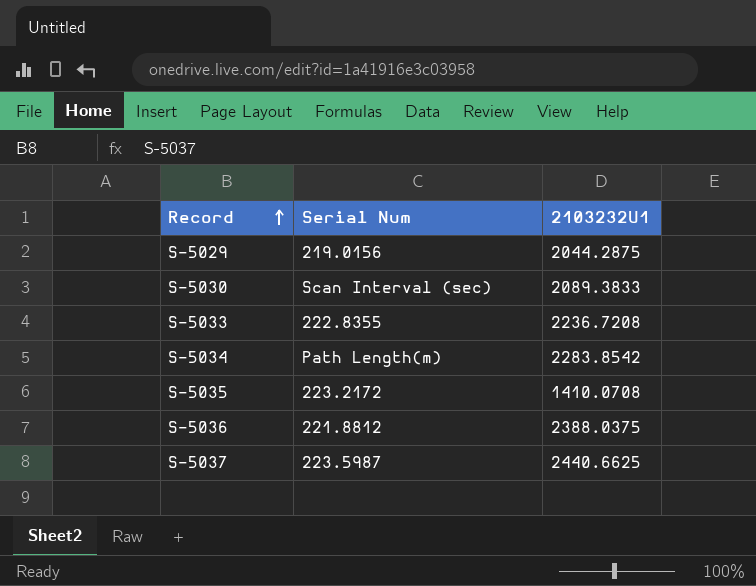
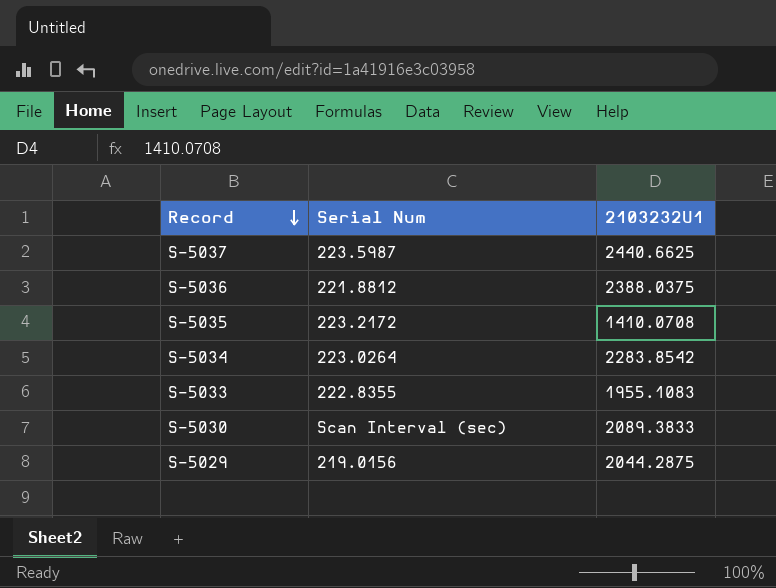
row order: Record ascending -> Record descending
S-5034 | Serial Num: Path Length(m) -> 223.0264
S-5033 | 2103232U1: 2236.7208 -> 1955.1083

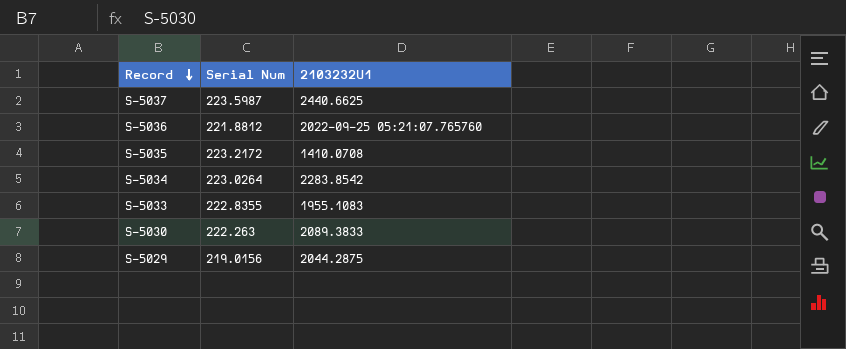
S-5036 | 2103232U1: 2388.0375 -> 2022-09-25 05:21:07.765760
S-5030 | Serial Num: Scan Interval (sec) -> 222.263

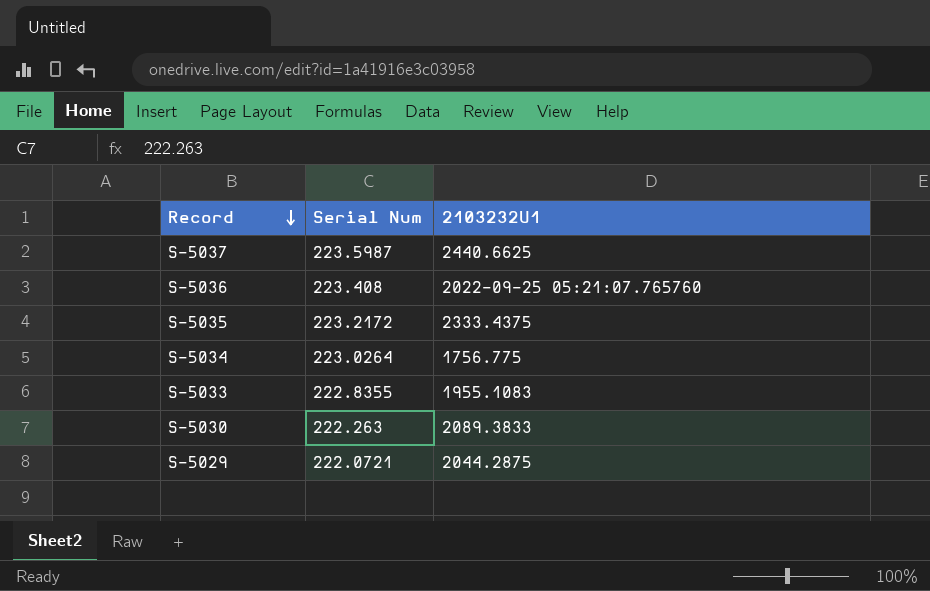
S-5036 | Serial Num: 221.8812 -> 223.408
S-5035 | 2103232U1: 1410.0708 -> 2333.4375
S-5034 | 2103232U1: 2283.8542 -> 1756.775
S-5029 | Serial Num: 219.0156 -> 222.0721

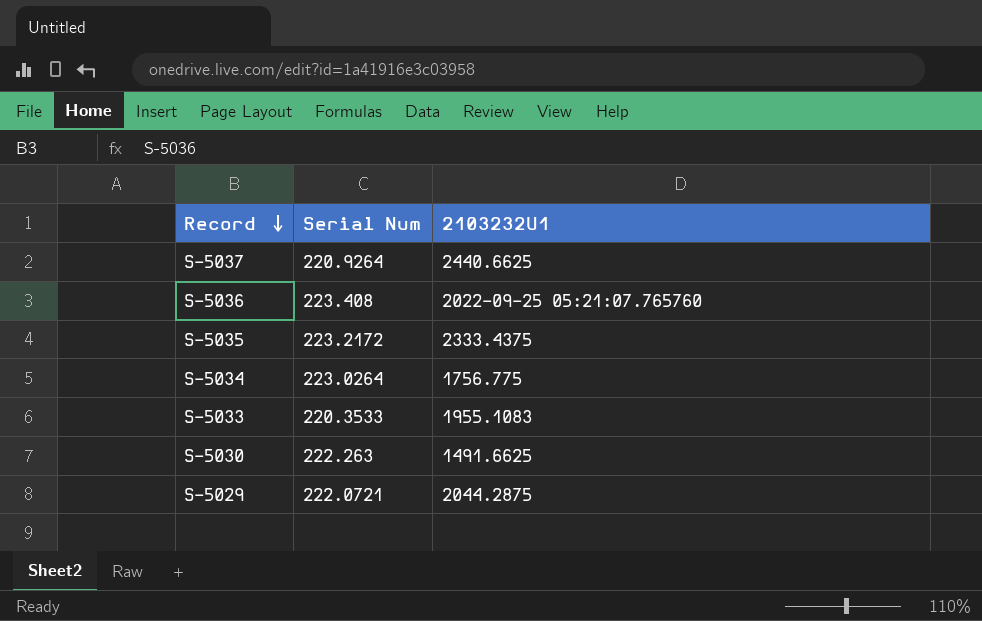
S-5037 | Serial Num: 223.5987 -> 220.9264
S-5033 | Serial Num: 222.8355 -> 220.3533
S-5030 | 2103232U1: 2089.3833 -> 1491.6625

